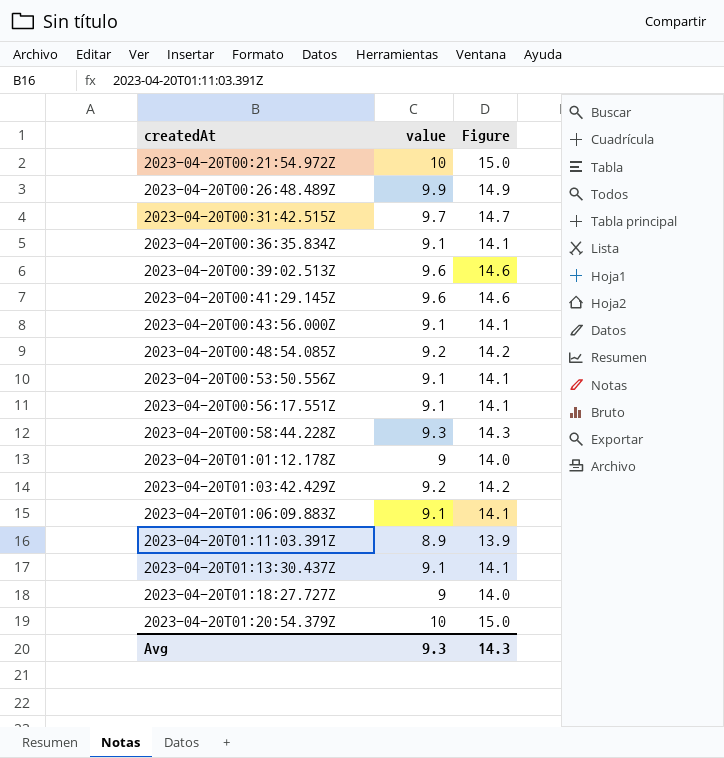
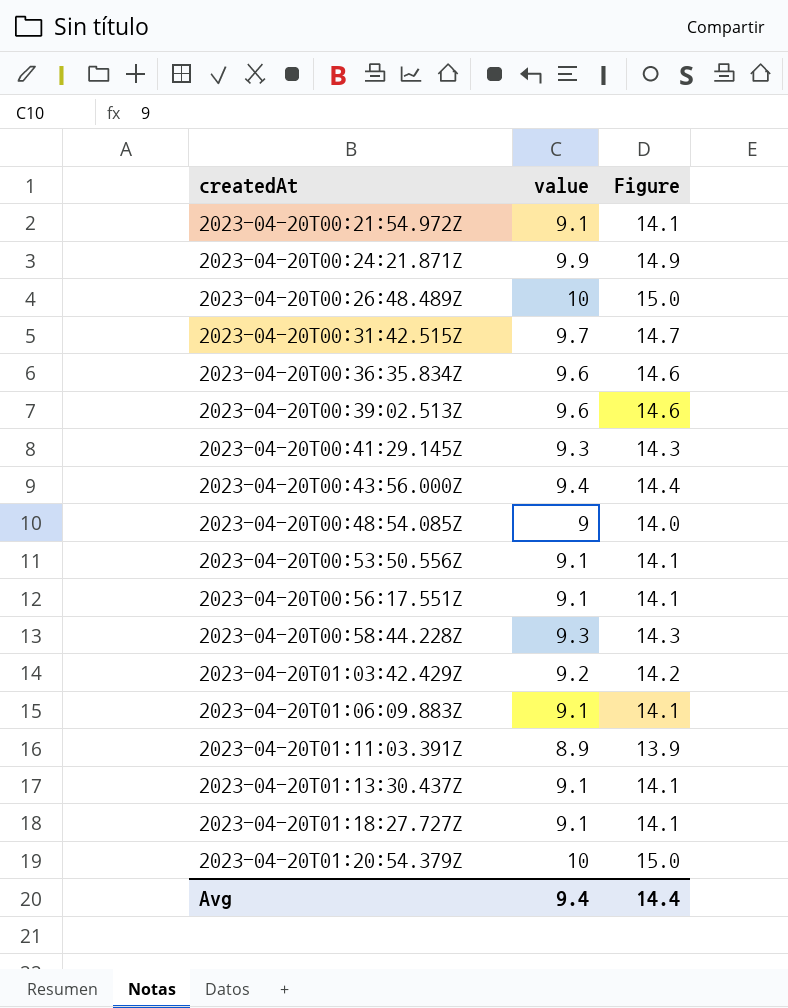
row 2023-04-20T01:01:12.178Z: 9 | 14.0 -> none
2023-04-20T00:21:54.972Z | value: 10 -> 9.1
2023-04-20T00:21:54.972Z | Figure: 15.0 -> 14.1
row 2023-04-20T00:24:21.871Z: none -> 9.9 | 14.9
2023-04-20T00:26:48.489Z | value: 9.9 -> 10
2023-04-20T00:26:48.489Z | Figure: 14.9 -> 15.0
2023-04-20T00:36:35.834Z | value: 9.1 -> 9.6
2023-04-20T00:36:35.834Z | Figure: 14.1 -> 14.6
2023-04-20T00:41:29.145Z | value: 9.6 -> 9.3
2023-04-20T00:41:29.145Z | Figure: 14.6 -> 14.3
2023-04-20T00:43:56.000Z | value: 9.1 -> 9.4
2023-04-20T00:43:56.000Z | Figure: 14.1 -> 14.4
2023-04-20T00:48:54.085Z | value: 9.2 -> 9
2023-04-20T00:48:54.085Z | Figure: 14.2 -> 14.0
2023-04-20T01:18:27.727Z | value: 9 -> 9.1
2023-04-20T01:18:27.727Z | Figure: 14.0 -> 14.1
Avg | value: 9.3 -> 9.4
Avg | Figure: 14.3 -> 14.4

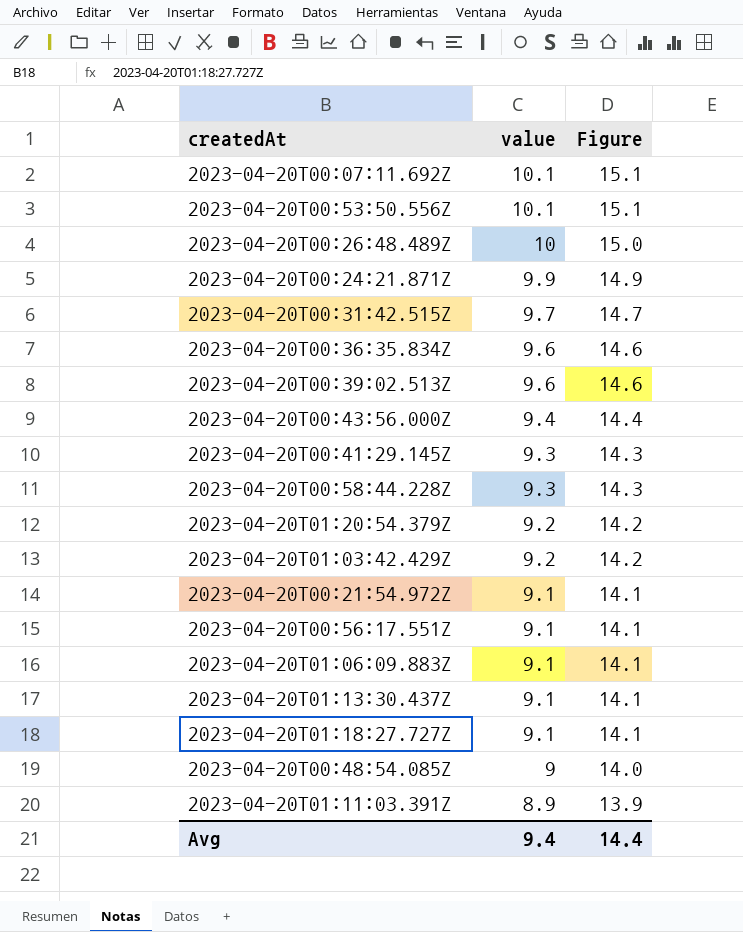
row order: createdAt ascending -> value descending
row 2023-04-20T00:07:11.692Z: none -> 10.1 | 15.1
2023-04-20T00:53:50.556Z | value: 9.1 -> 10.1
2023-04-20T00:53:50.556Z | Figure: 14.1 -> 15.1
2023-04-20T01:20:54.379Z | value: 10 -> 9.2
2023-04-20T01:20:54.379Z | Figure: 15.0 -> 14.2

